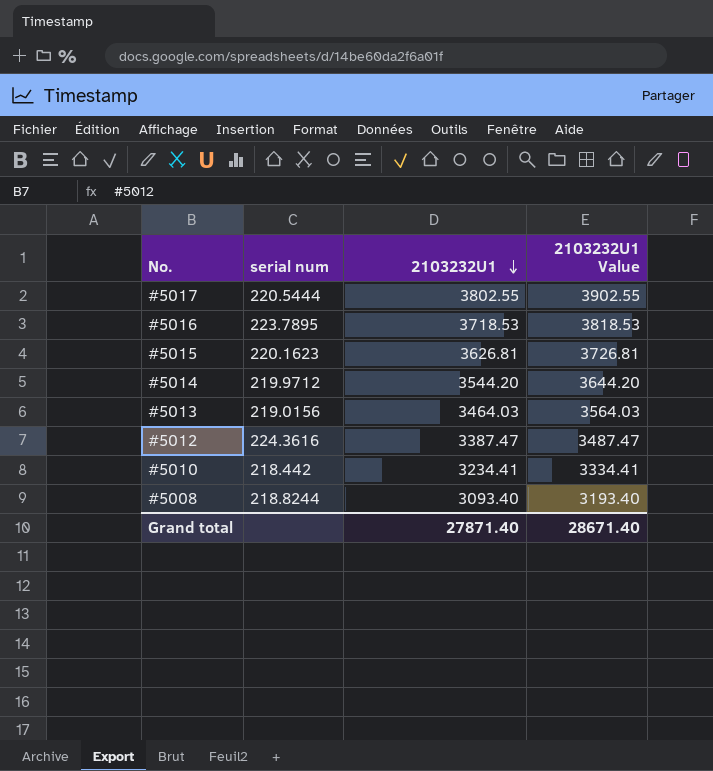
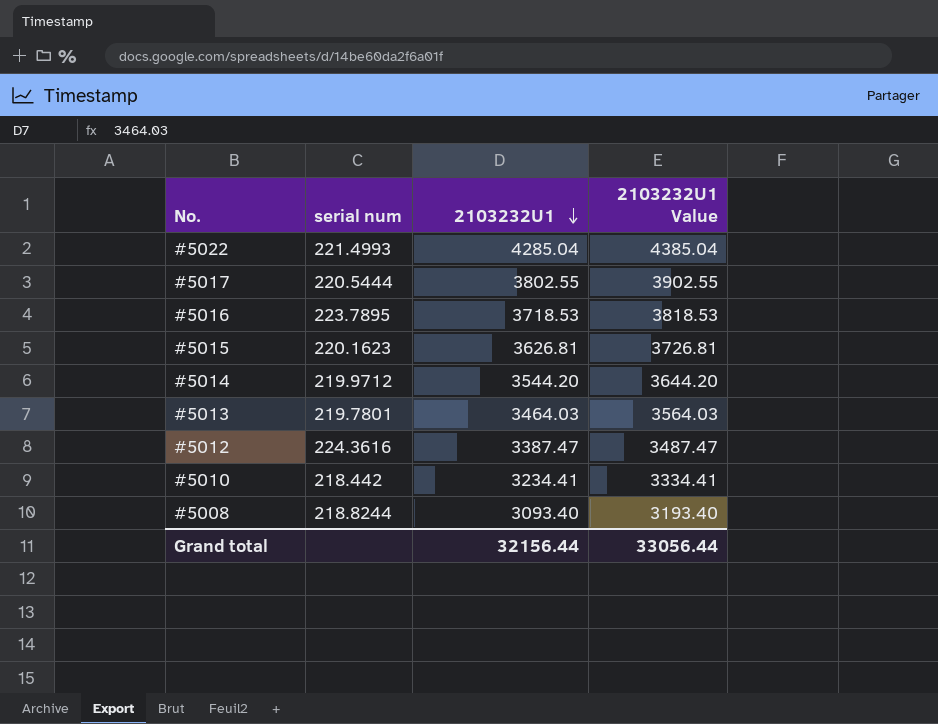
row #5022: none -> 221.4993 | 4285.04 | 4385.04
#5013 | serial num: 219.0156 -> 219.7801
Grand total | 2103232U1: 27871.40 -> 32156.44
Grand total | 2103232U1 Value: 28671.40 -> 33056.44

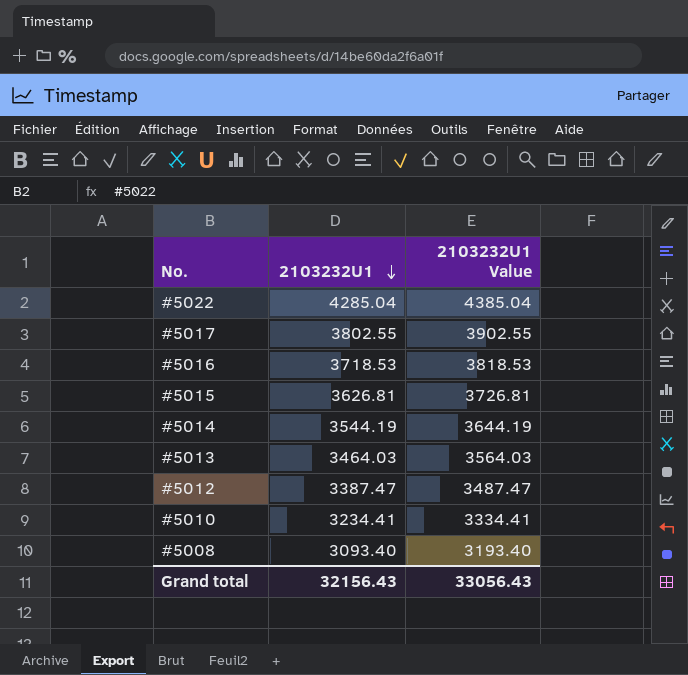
column serial num | position: 2 -> none
#5014 | 2103232U1: 3544.20 -> 3544.19
#5014 | 2103232U1 Value: 3644.20 -> 3644.19
Grand total | 2103232U1: 32156.44 -> 32156.43
Grand total | 2103232U1 Value: 33056.44 -> 33056.43

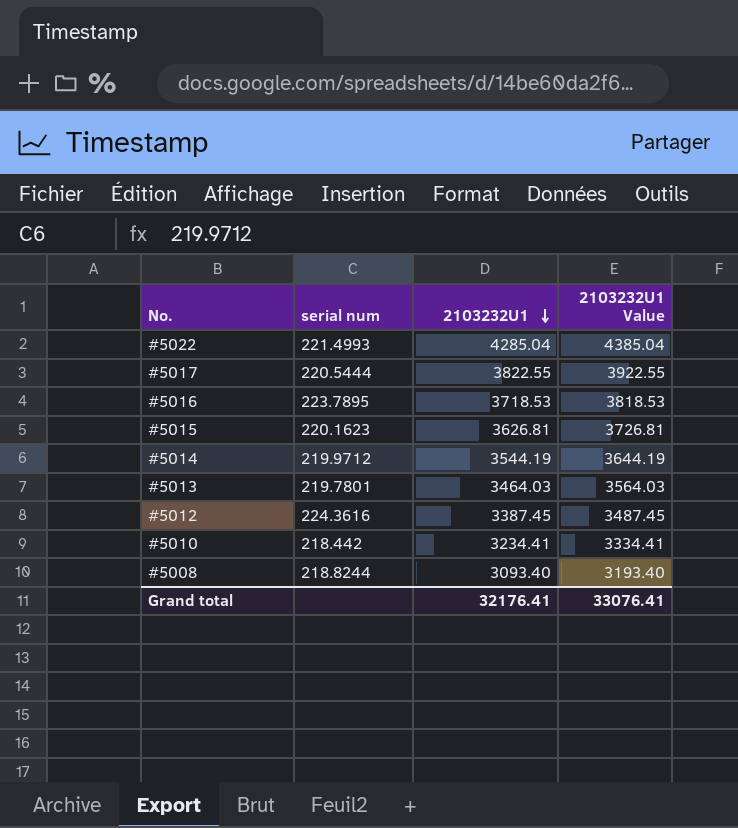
column serial num | position: none -> 2
#5017 | 2103232U1: 3802.55 -> 3822.55
#5017 | 2103232U1 Value: 3902.55 -> 3922.55
#5012 | 2103232U1: 3387.47 -> 3387.45
#5012 | 2103232U1 Value: 3487.47 -> 3487.45
Grand total | 2103232U1: 32156.43 -> 32176.41
Grand total | 2103232U1 Value: 33056.43 -> 33076.41

